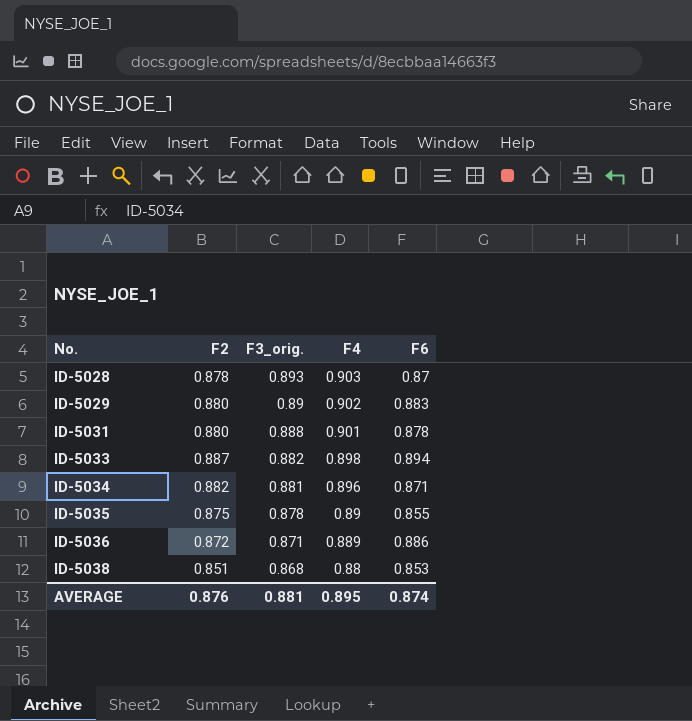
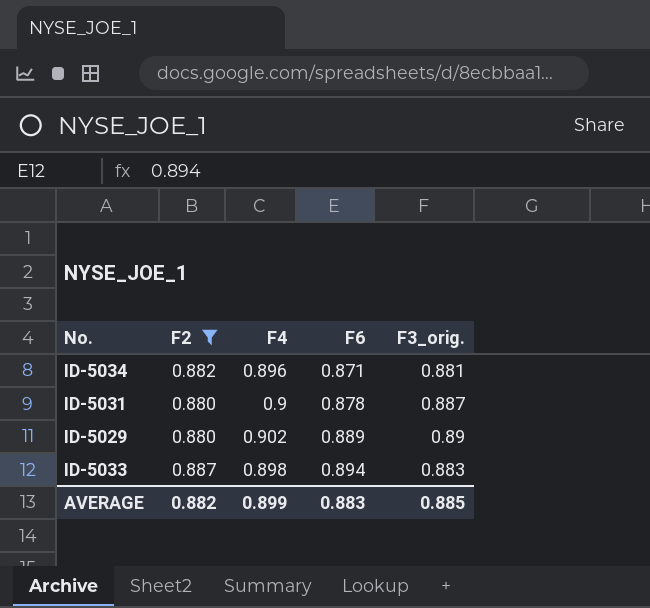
filter: none -> F2 >= 0.880
row order: No. ascending -> F6 ascending
column F3_orig. | position: 3 -> 5
ID-5031 | F4: 0.901 -> 0.9
ID-5031 | F3_orig.: 0.888 -> 0.887
ID-5029 | F6: 0.883 -> 0.889
ID-5033 | F3_orig.: 0.882 -> 0.883
AVERAGE | F2: 0.876 -> 0.882
AVERAGE | F4: 0.895 -> 0.899
AVERAGE | F6: 0.874 -> 0.883
AVERAGE | F3_orig.: 0.881 -> 0.885

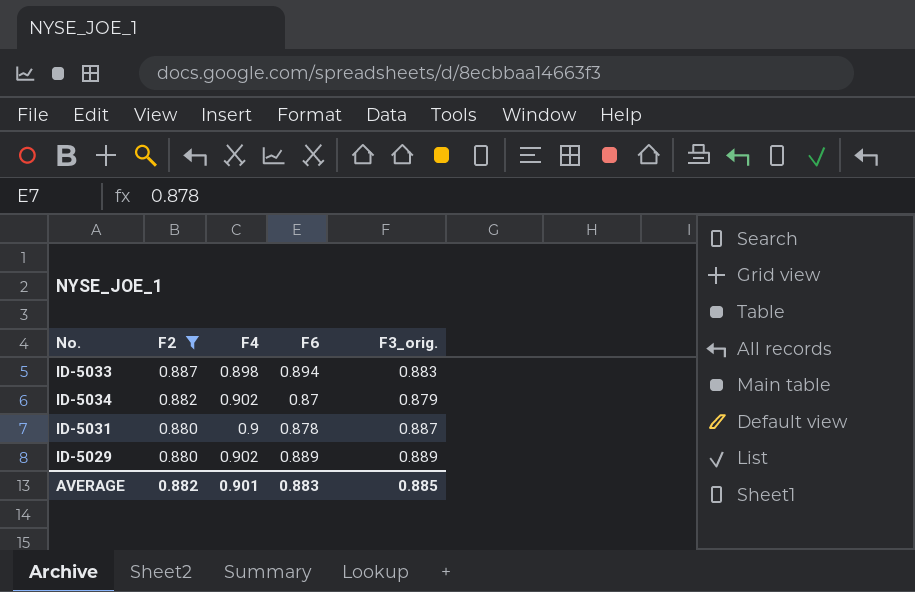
row order: F6 ascending -> F2 descending
ID-5034 | F4: 0.896 -> 0.902
ID-5034 | F6: 0.871 -> 0.87
ID-5034 | F3_orig.: 0.881 -> 0.879
ID-5029 | F3_orig.: 0.89 -> 0.889
AVERAGE | F4: 0.899 -> 0.901

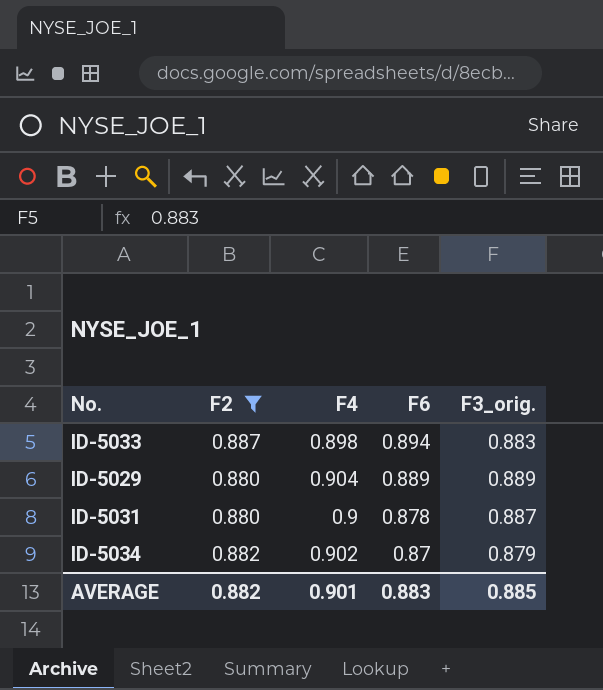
row order: F2 descending -> F6 descending
ID-5029 | F4: 0.902 -> 0.904

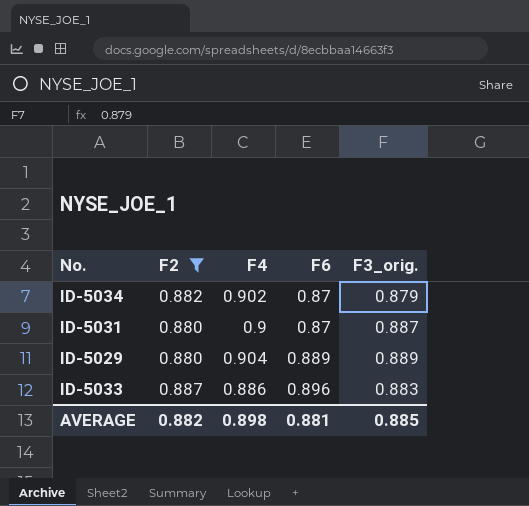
row order: F6 descending -> F6 ascending
ID-5031 | F6: 0.878 -> 0.87
ID-5033 | F4: 0.898 -> 0.886
ID-5033 | F6: 0.894 -> 0.896
AVERAGE | F4: 0.901 -> 0.898
AVERAGE | F6: 0.883 -> 0.881

